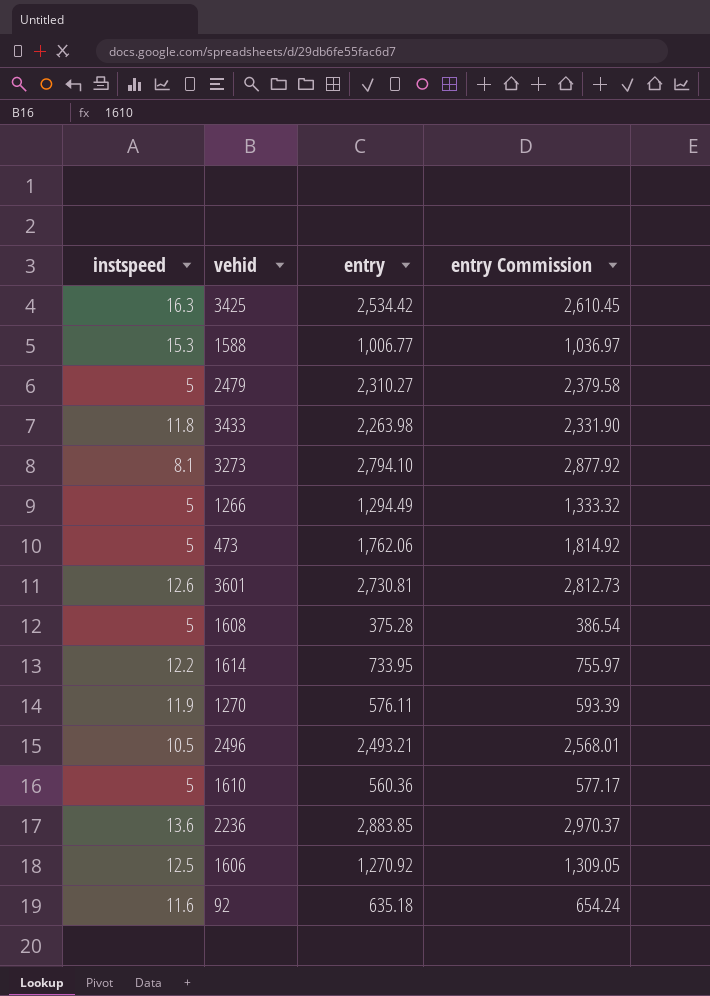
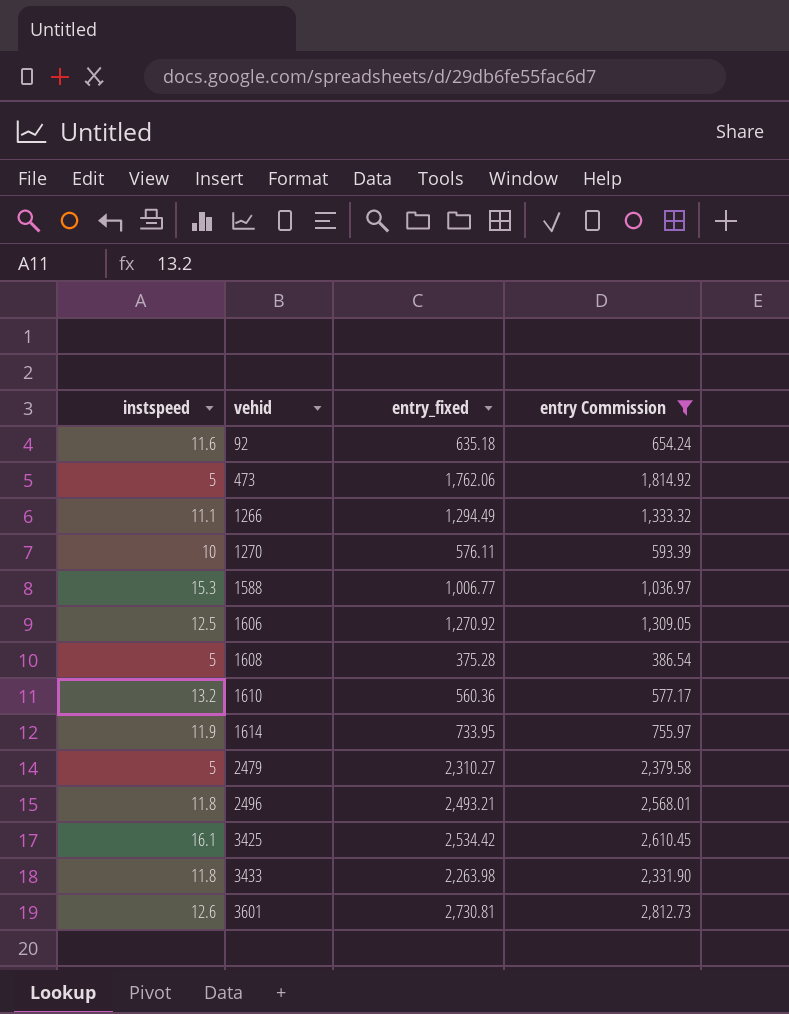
filter: none -> entry Commission <= 2,812.73
row order: none -> vehid ascending
column name: entry -> entry_fixed
1266 | instspeed: 5 -> 11.1
1270 | instspeed: 11.9 -> 10
1610 | instspeed: 5 -> 13.2
1614 | instspeed: 12.2 -> 11.9
2496 | instspeed: 10.5 -> 11.8
3425 | instspeed: 16.3 -> 16.1

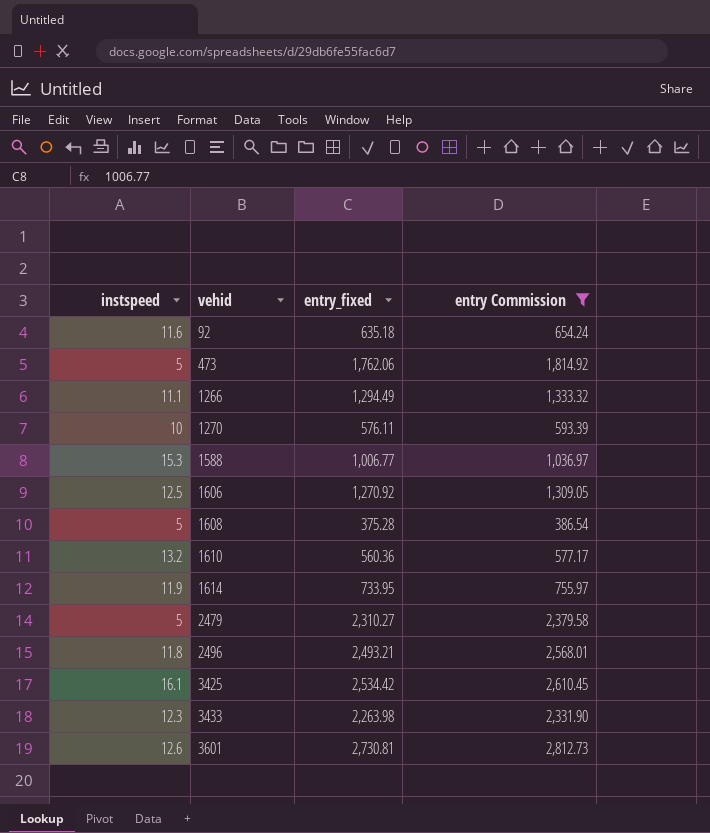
3433 | instspeed: 11.8 -> 12.3

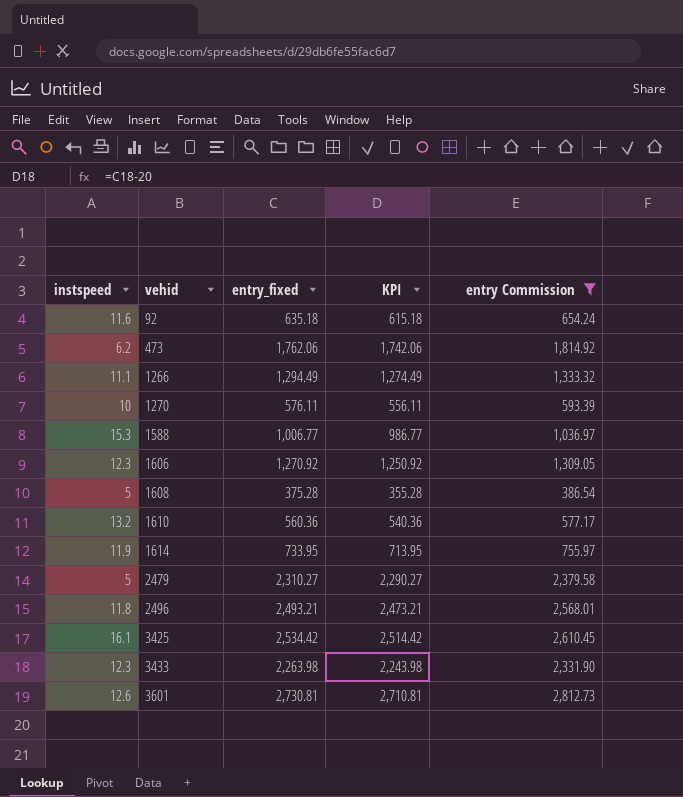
column KPI | formula: none -> [entry_fixed] - 20
473 | instspeed: 5 -> 6.2
1606 | instspeed: 12.5 -> 12.3

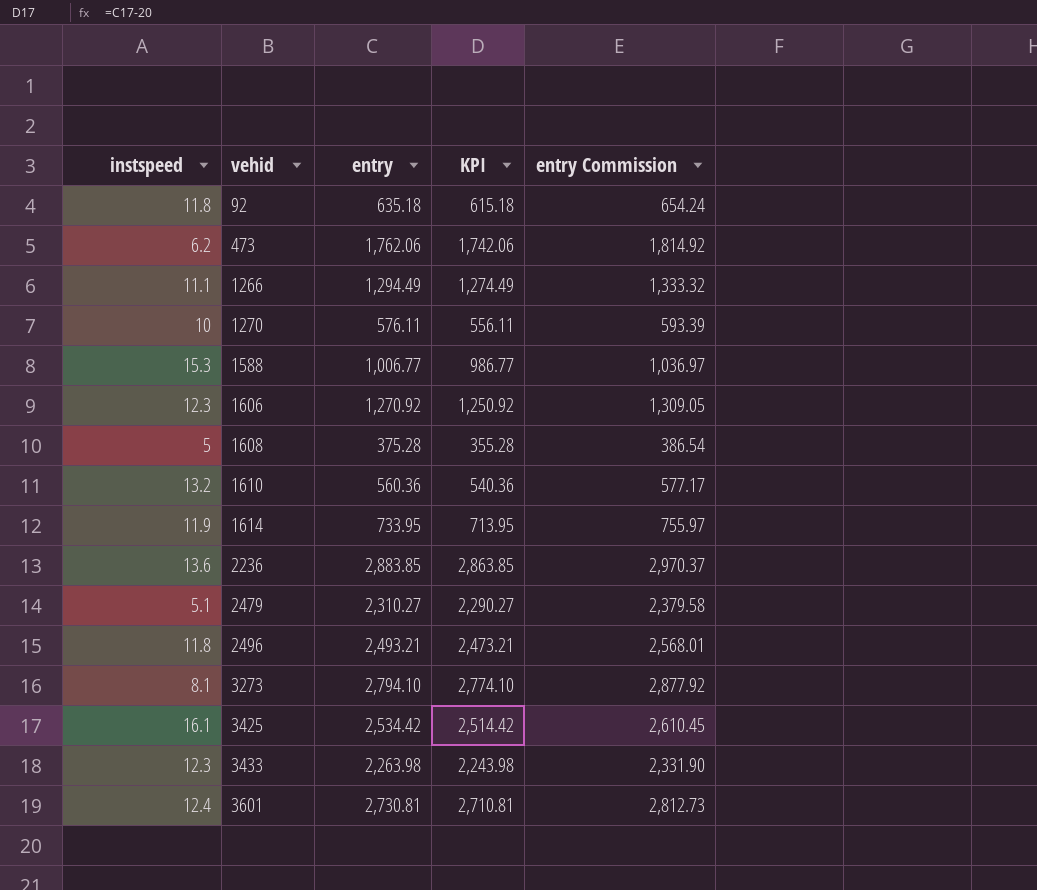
filter: entry Commission <= 2,812.73 -> none
column name: entry_fixed -> entry
92 | instspeed: 11.6 -> 11.8
2479 | instspeed: 5 -> 5.1
3601 | instspeed: 12.6 -> 12.4

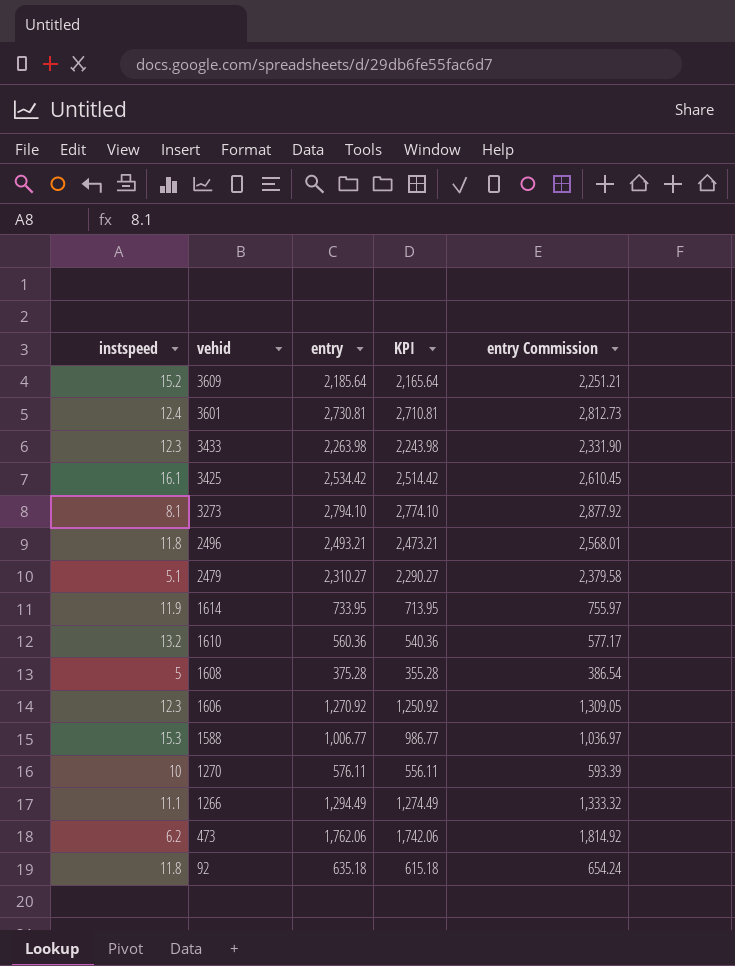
row order: vehid ascending -> vehid descending
row 2236: 13.6 | 2,883.85 | 2,863.85 | 2,970.37 -> none
row 3609: none -> 15.2 | 2,185.64 | 2,165.64 | 2,251.21

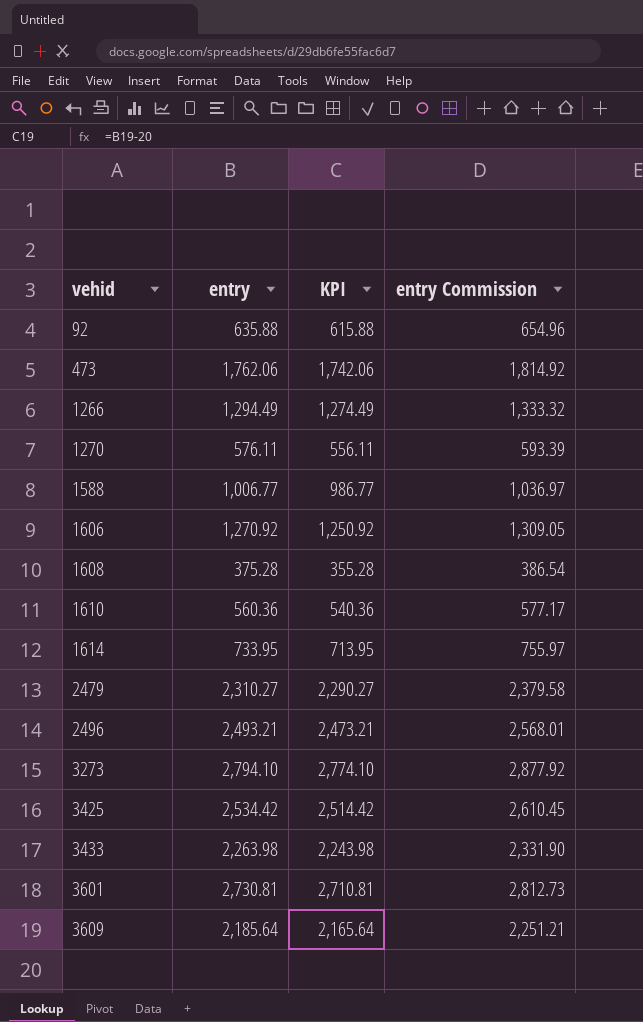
row order: vehid descending -> vehid ascending
column instspeed | position: 1 -> none
92 | entry: 635.18 -> 635.88
92 | KPI: 615.18 -> 615.88
92 | entry Commission: 654.24 -> 654.96

